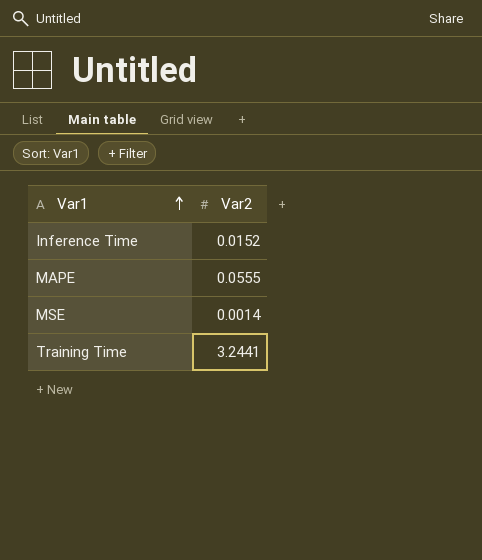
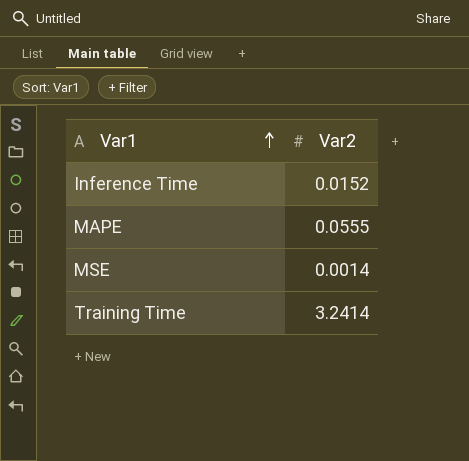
Training Time | Var2: 3.2441 -> 3.2414

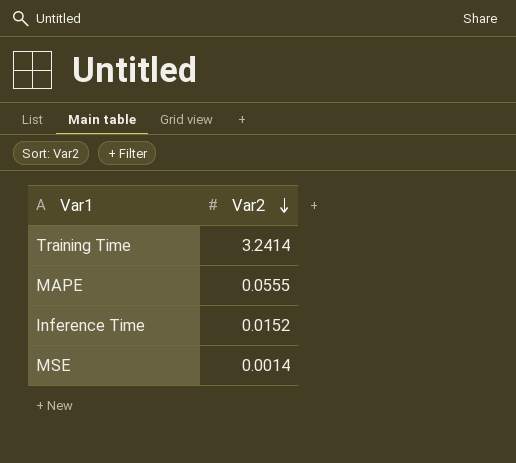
row order: Var1 ascending -> Var2 descending

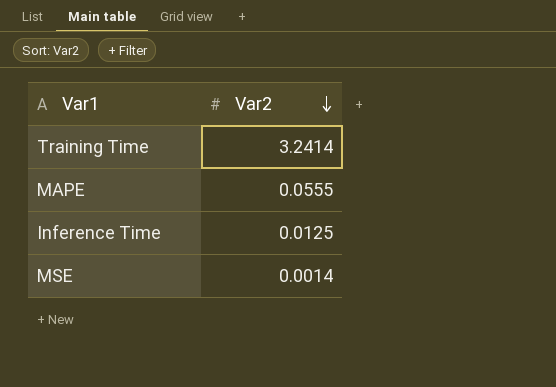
Inference Time | Var2: 0.0152 -> 0.0125

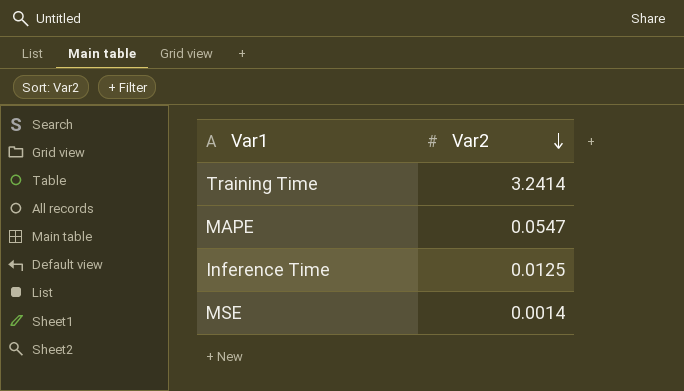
MAPE | Var2: 0.0555 -> 0.0547

